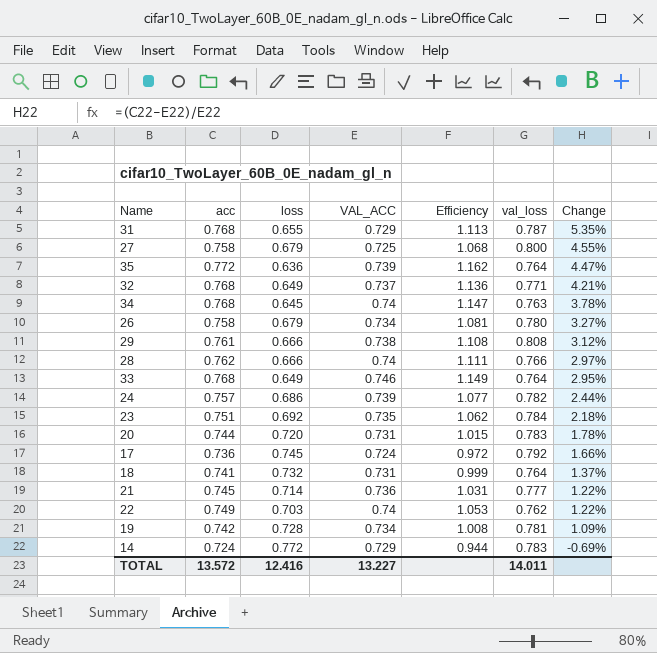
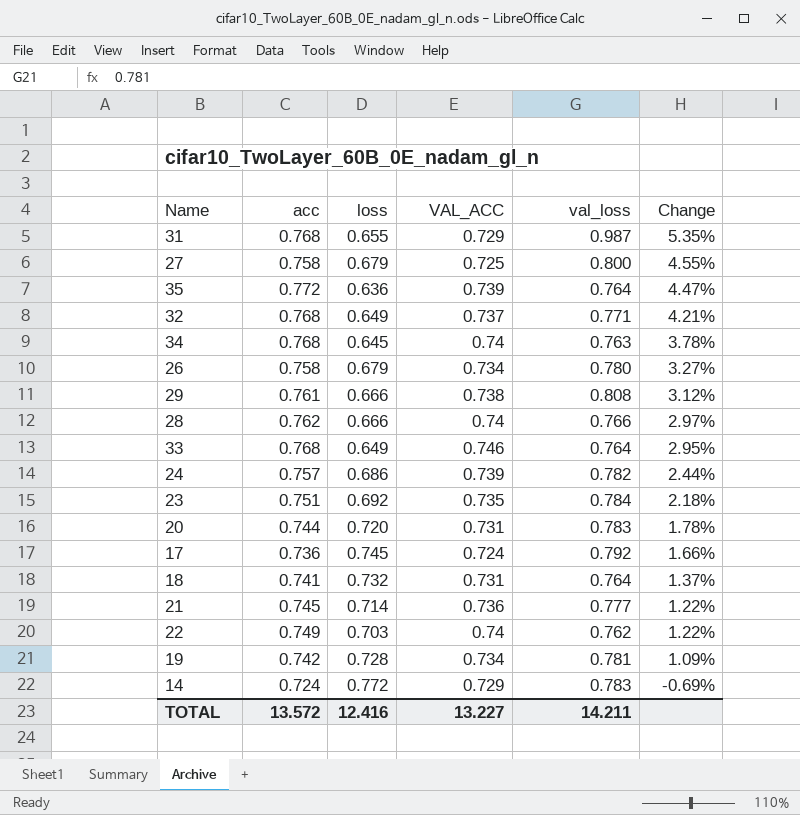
column Efficiency | formula: [VAL_ACC] / [loss] -> none
31 | val_loss: 0.787 -> 0.987
TOTAL | val_loss: 14.011 -> 14.211

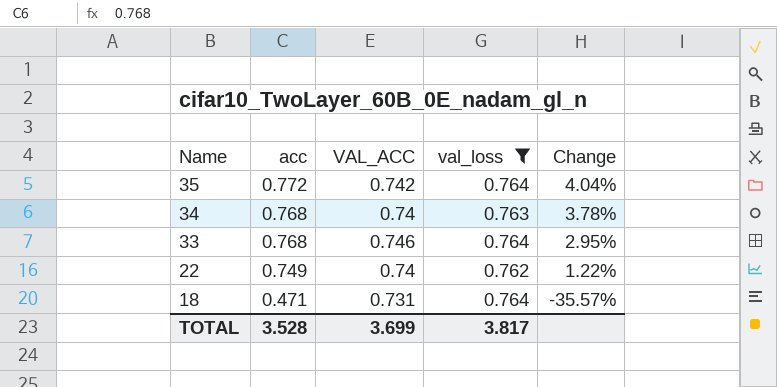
filter: none -> val_loss <= 0.764
row order: Change descending -> Name descending
column loss | position: 3 -> none
35 | VAL_ACC: 0.739 -> 0.742
35 | Change: 4.47% -> 4.04%
18 | acc: 0.741 -> 0.471
18 | Change: 1.37% -> -35.57%
TOTAL | acc: 13.572 -> 3.528
TOTAL | VAL_ACC: 13.227 -> 3.699
TOTAL | val_loss: 14.211 -> 3.817

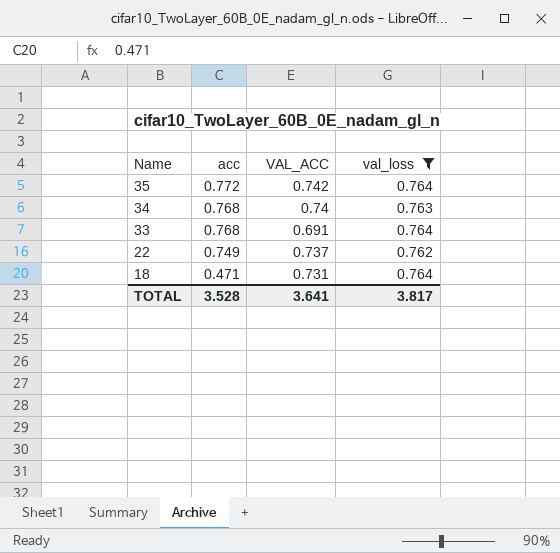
column Change | formula: ([acc] - [VAL_ACC]) / [VAL_ACC] -> none
33 | VAL_ACC: 0.746 -> 0.691
22 | VAL_ACC: 0.74 -> 0.737
TOTAL | VAL_ACC: 3.699 -> 3.641

